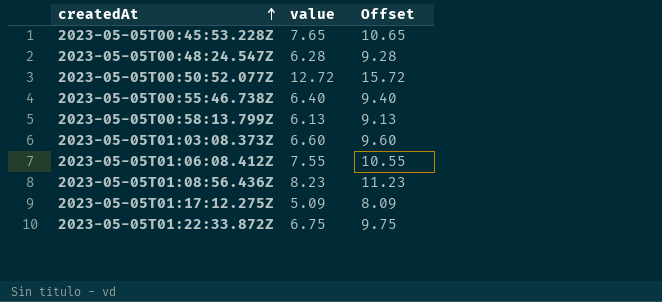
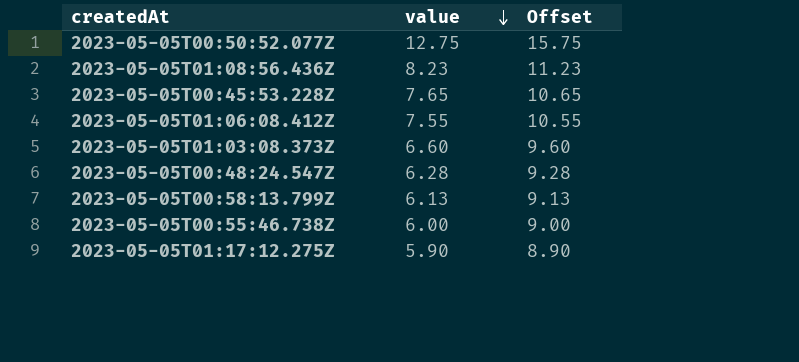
row order: createdAt ascending -> value descending
row 2023-05-05T01:22:33.872Z: 6.75 | 9.75 -> none
2023-05-05T00:50:52.077Z | value: 12.72 -> 12.75
2023-05-05T00:50:52.077Z | Offset: 15.72 -> 15.75
2023-05-05T00:55:46.738Z | value: 6.40 -> 6.00
2023-05-05T00:55:46.738Z | Offset: 9.40 -> 9.00
2023-05-05T01:17:12.275Z | value: 5.09 -> 5.90
2023-05-05T01:17:12.275Z | Offset: 8.09 -> 8.90

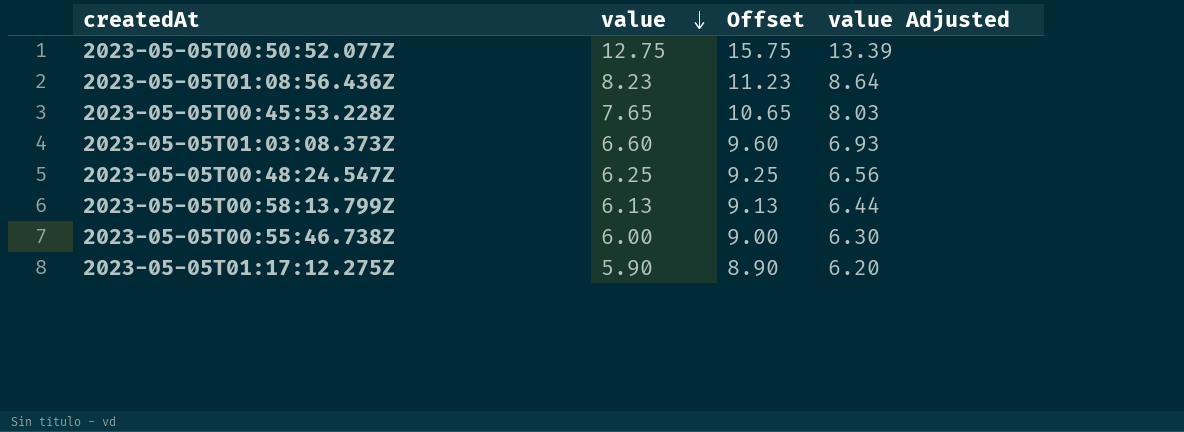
column value Adjusted | formula: none -> [value] * 1.05
row 2023-05-05T01:06:08.412Z: 7.55 | 10.55 -> none
2023-05-05T00:48:24.547Z | value: 6.28 -> 6.25
2023-05-05T00:48:24.547Z | Offset: 9.28 -> 9.25

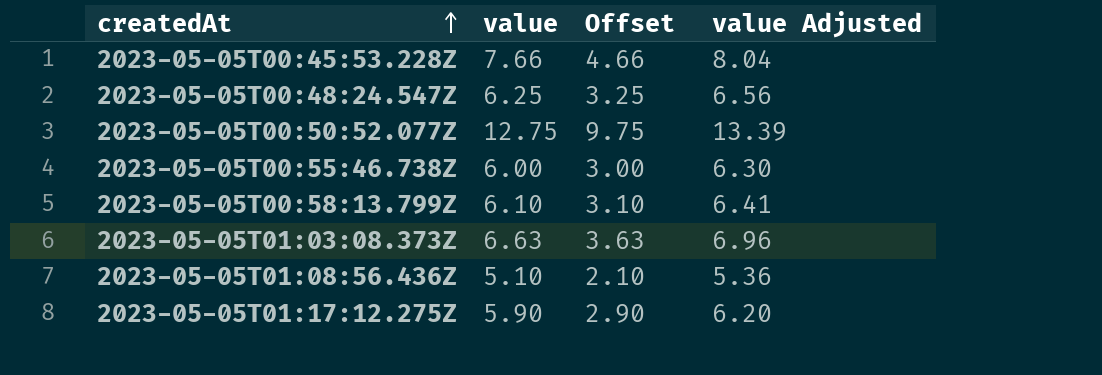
row order: value descending -> createdAt ascending
column Offset | formula: [value] + 3 -> [value] - 3
2023-05-05T00:45:53.228Z | value: 7.65 -> 7.66
2023-05-05T00:45:53.228Z | value Adjusted: 8.03 -> 8.04
2023-05-05T00:58:13.799Z | value: 6.13 -> 6.10
2023-05-05T00:58:13.799Z | value Adjusted: 6.44 -> 6.41
2023-05-05T01:03:08.373Z | value: 6.60 -> 6.63
2023-05-05T01:03:08.373Z | value Adjusted: 6.93 -> 6.96
2023-05-05T01:08:56.436Z | value: 8.23 -> 5.10
2023-05-05T01:08:56.436Z | value Adjusted: 8.64 -> 5.36

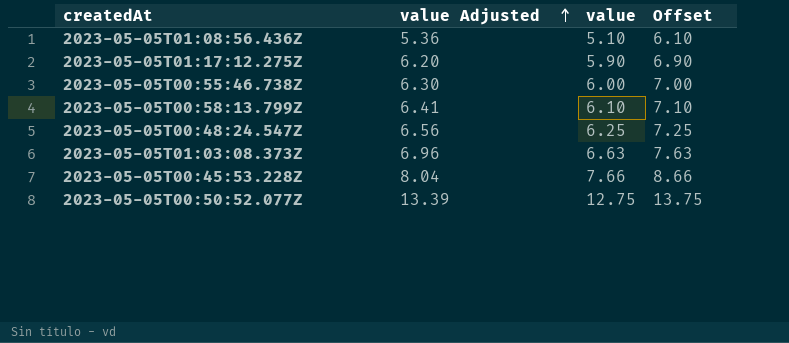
row order: createdAt ascending -> value Adjusted ascending
column value Adjusted | position: 4 -> 2
column Offset | formula: [value] - 3 -> [value] + 1

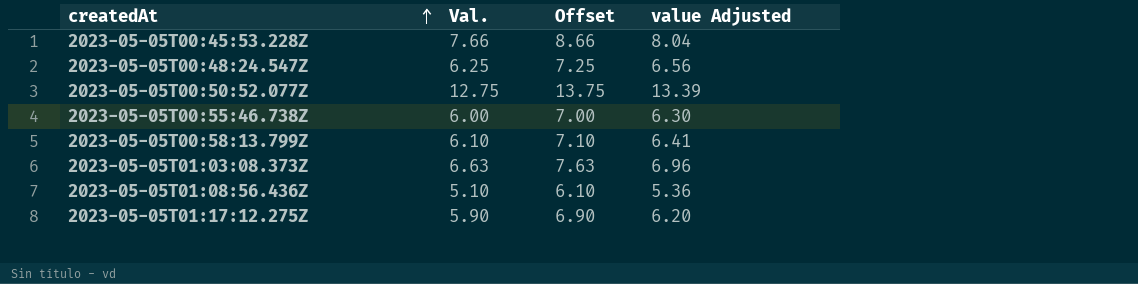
row order: value Adjusted ascending -> createdAt ascending
column name: value -> Val.
column value Adjusted | position: 2 -> 4

